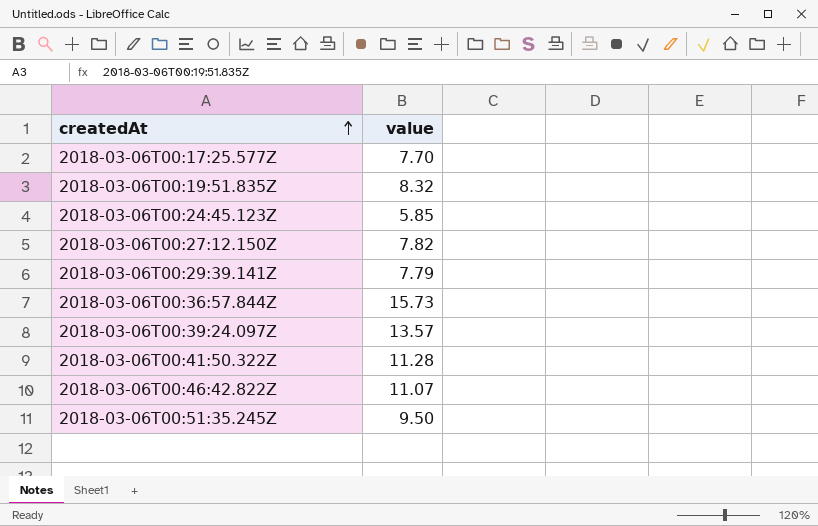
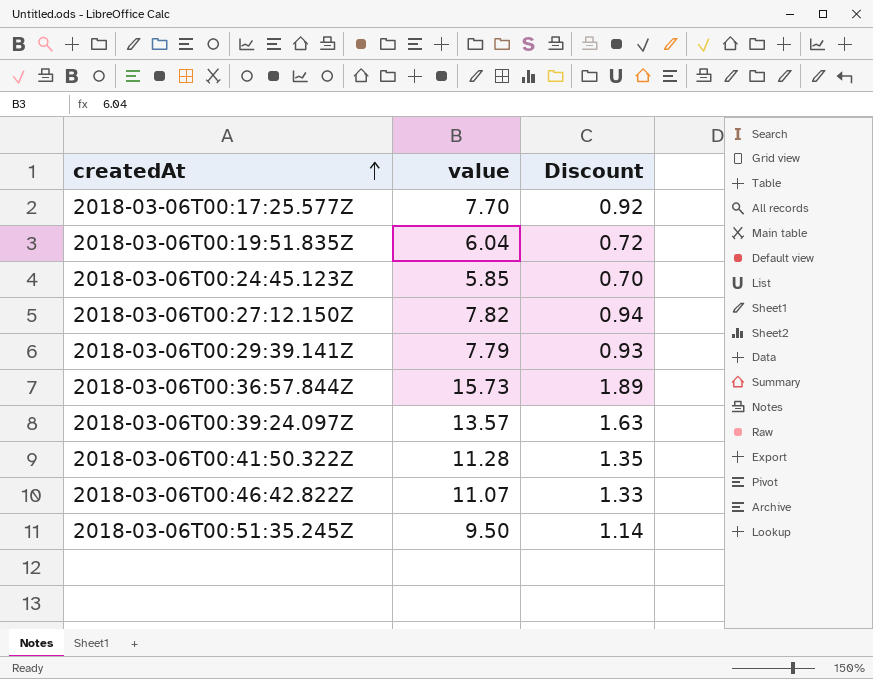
column Discount | formula: none -> [value] * 0.12
2018-03-06T00:19:51.835Z | value: 8.32 -> 6.04

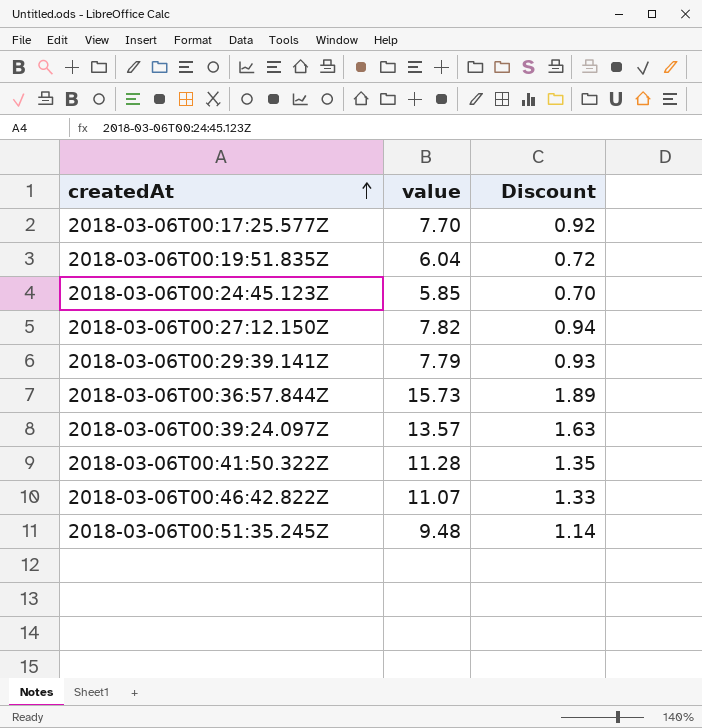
2018-03-06T00:51:35.245Z | value: 9.50 -> 9.48

